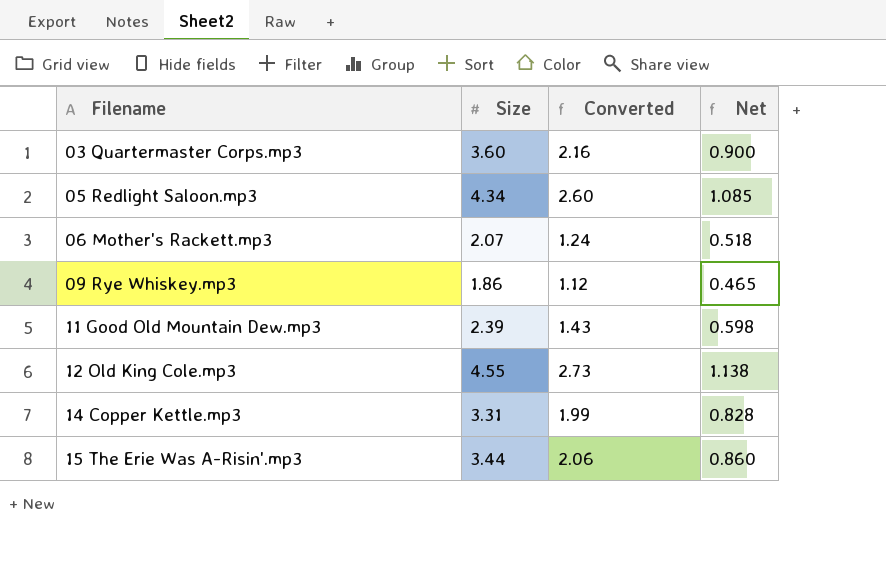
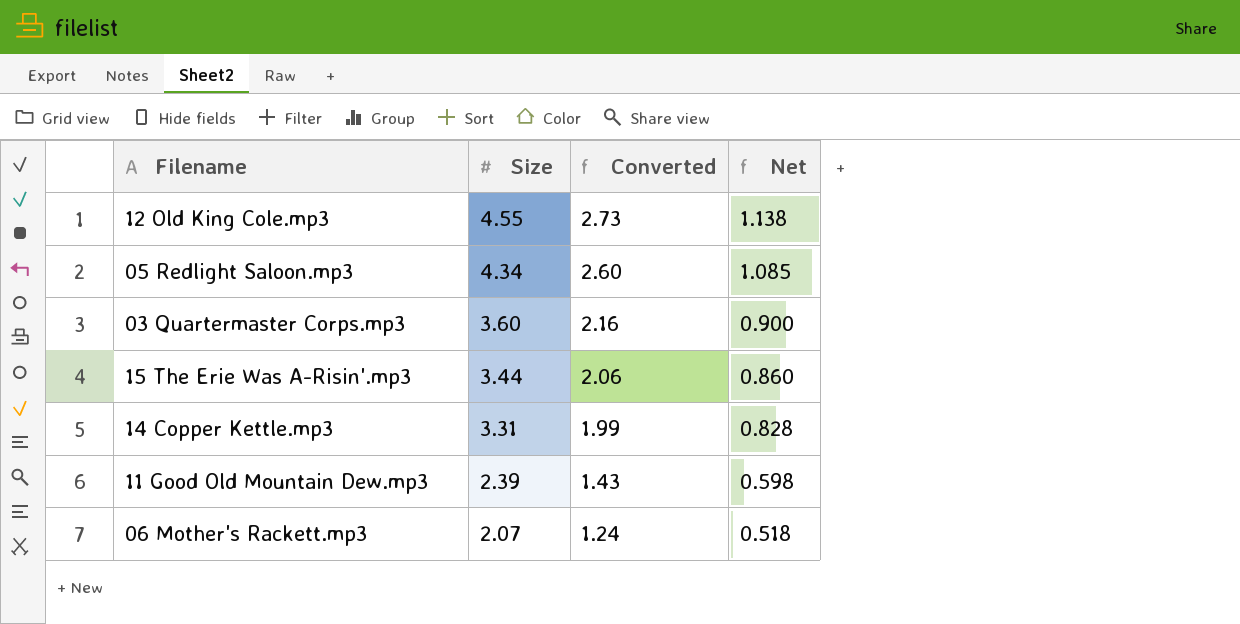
row order: Filename ascending -> Size descending
row 09 Rye Whiskey.mp3: 1.86 | 1.12 | 0.465 -> none

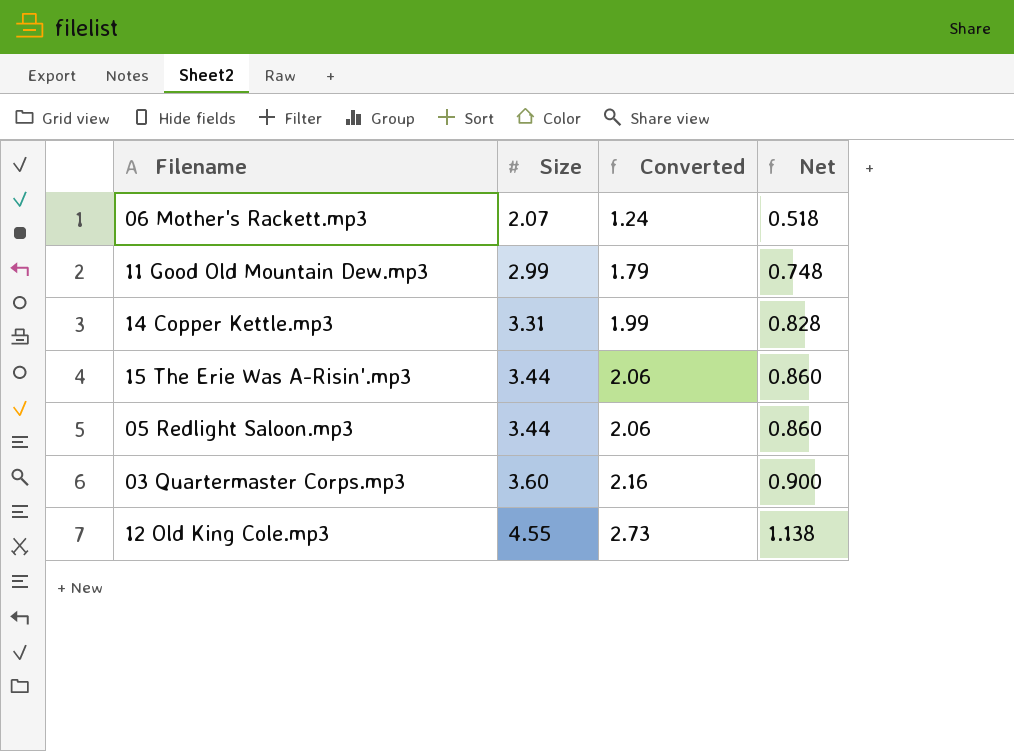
row order: Size descending -> Size ascending
11 Good Old Mountain Dew.mp3 | Size: 2.39 -> 2.99
11 Good Old Mountain Dew.mp3 | Converted: 1.43 -> 1.79
11 Good Old Mountain Dew.mp3 | Net: 0.598 -> 0.748
05 Redlight Saloon.mp3 | Size: 4.34 -> 3.44
05 Redlight Saloon.mp3 | Converted: 2.60 -> 2.06
05 Redlight Saloon.mp3 | Net: 1.085 -> 0.860

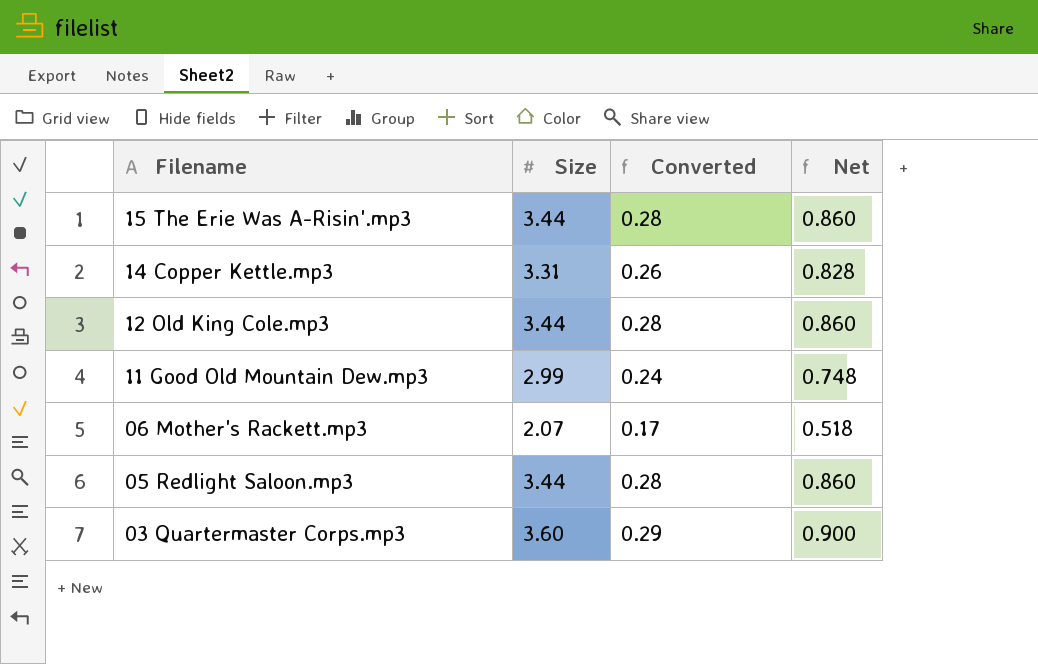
row order: Size ascending -> Filename descending
column Converted | formula: [Size] * 0.6 -> [Size] * 0.08
12 Old King Cole.mp3 | Size: 4.55 -> 3.44
12 Old King Cole.mp3 | Net: 1.138 -> 0.860

